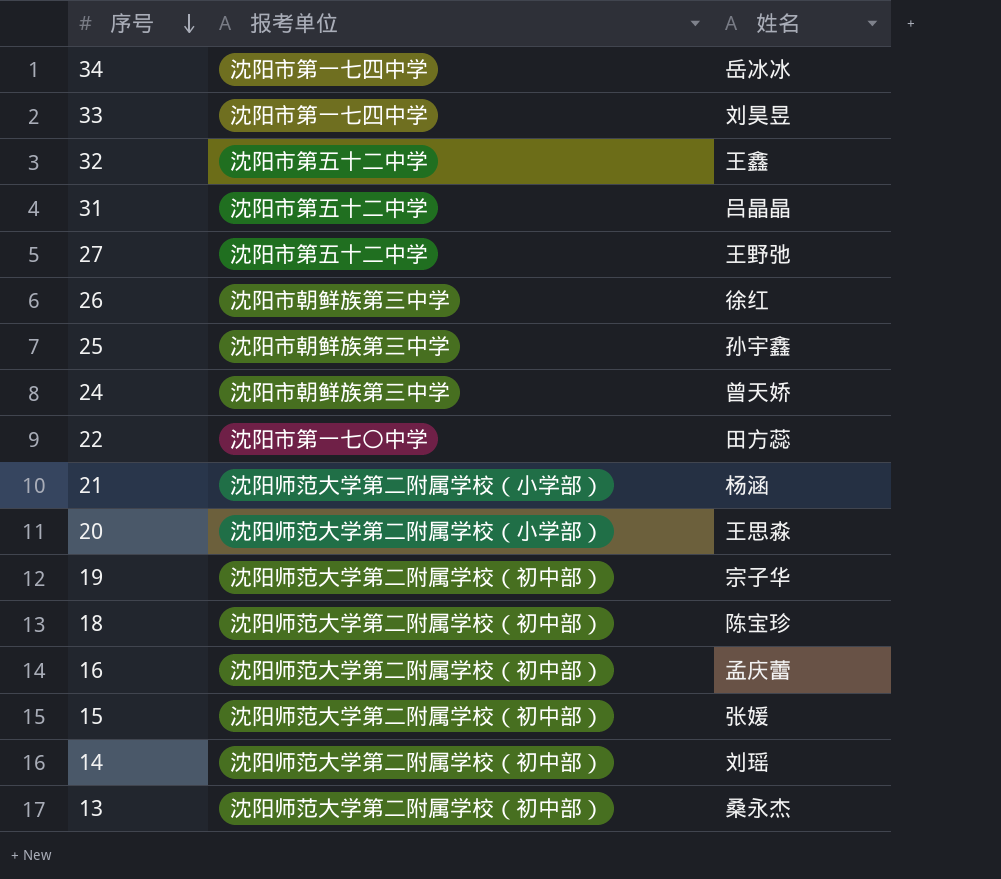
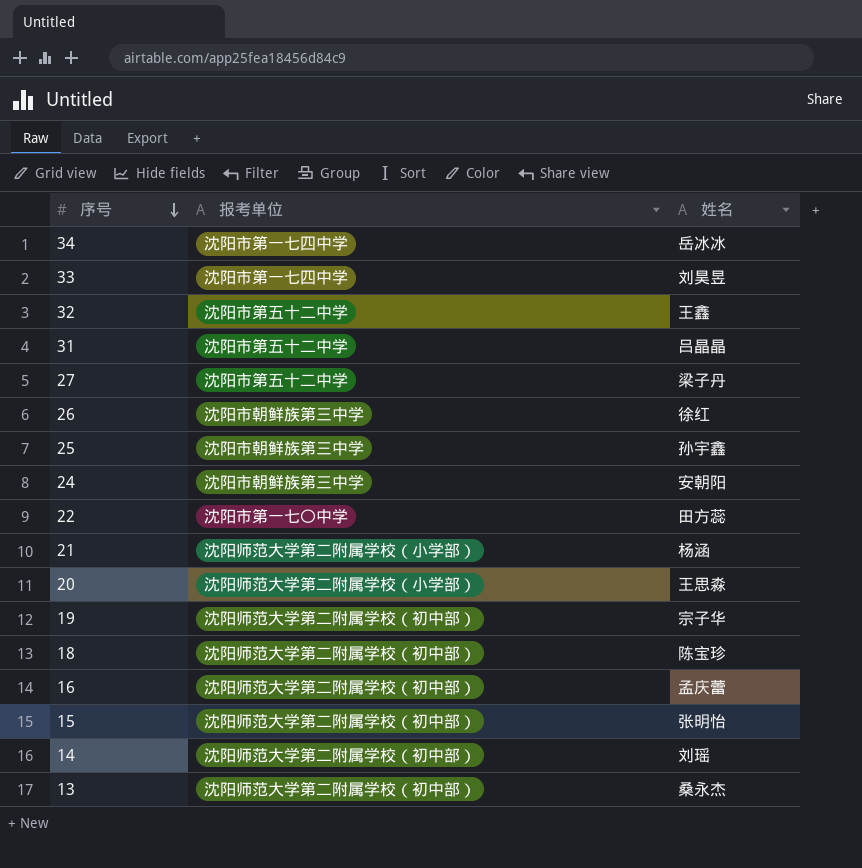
27 | 姓名: 王野弛 -> 梁子丹
24 | 姓名: 曾天娇 -> 安朝阳
15 | 姓名: 张媛 -> 张明怡

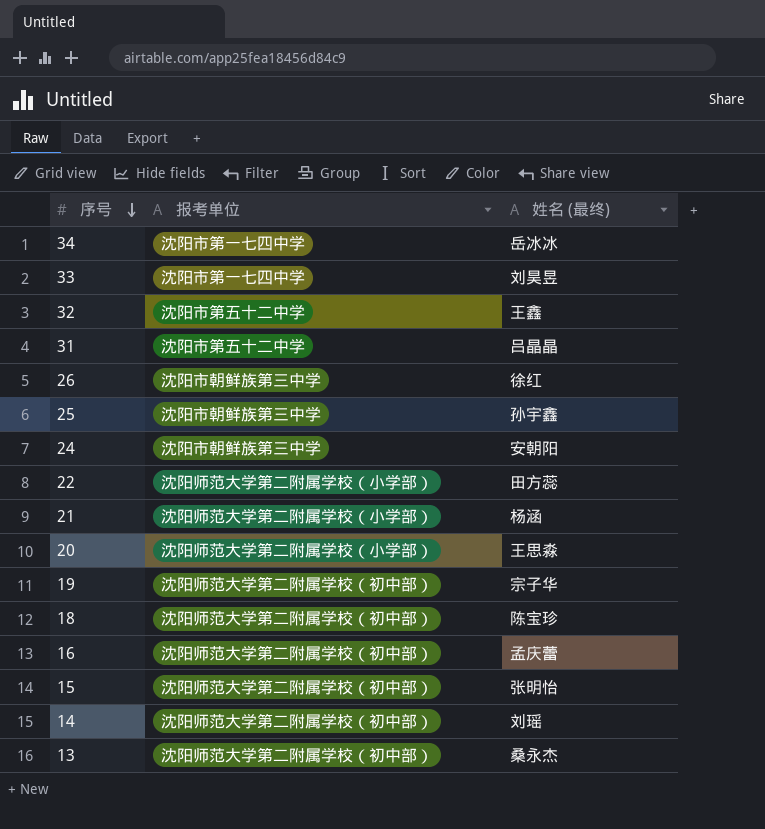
column name: 姓名 -> 姓名 (最终)
row 27: 沈阳市第五十二中学 | 梁子丹 -> none
22 | 报考单位: 沈阳市第一七〇中学 -> 沈阳师范大学第二附属学校（小学部）

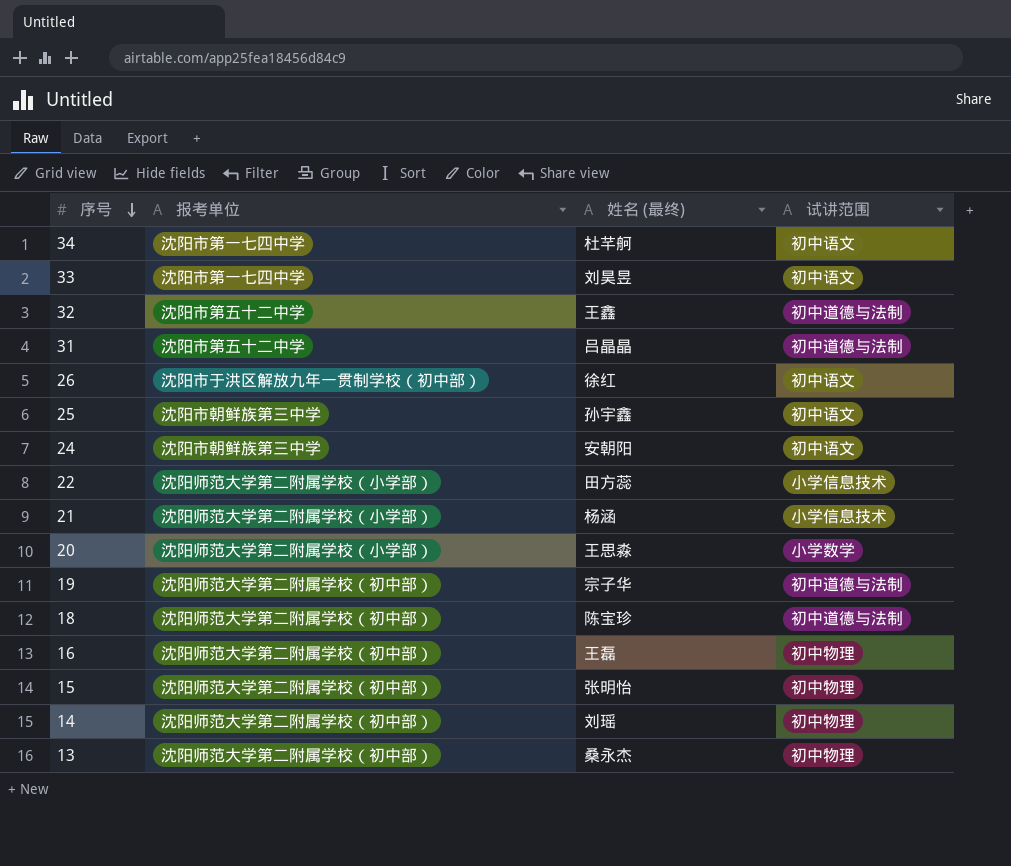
column 试讲范围 | position: none -> 4
34 | 姓名 (最终): 岳冰冰 -> 杜芊舸
26 | 报考单位: 沈阳市朝鲜族第三中学 -> 沈阳市于洪区解放九年一贯制学校（初中部）
16 | 姓名 (最终): 孟庆蕾 -> 王磊

